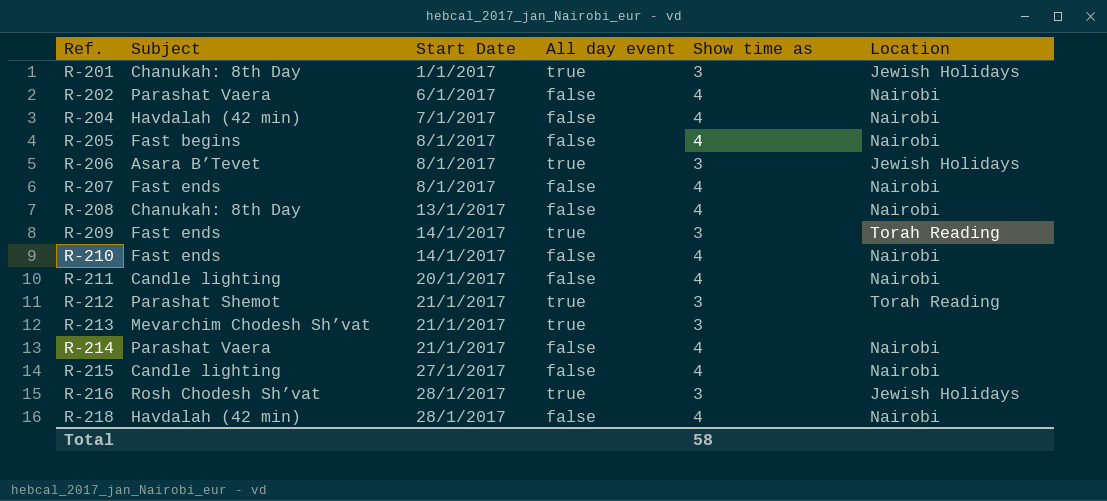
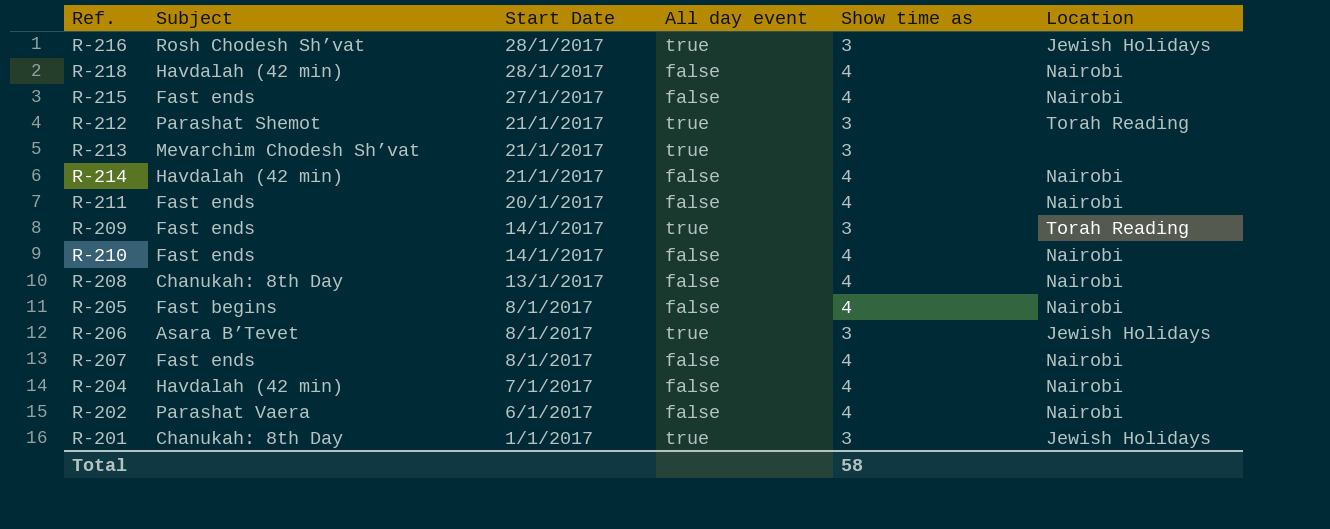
row order: Ref. ascending -> Start Date descending
R-215 | Subject: Candle lighting -> Fast ends
R-214 | Subject: Parashat Vaera -> Havdalah (42 min)
R-211 | Subject: Candle lighting -> Fast ends

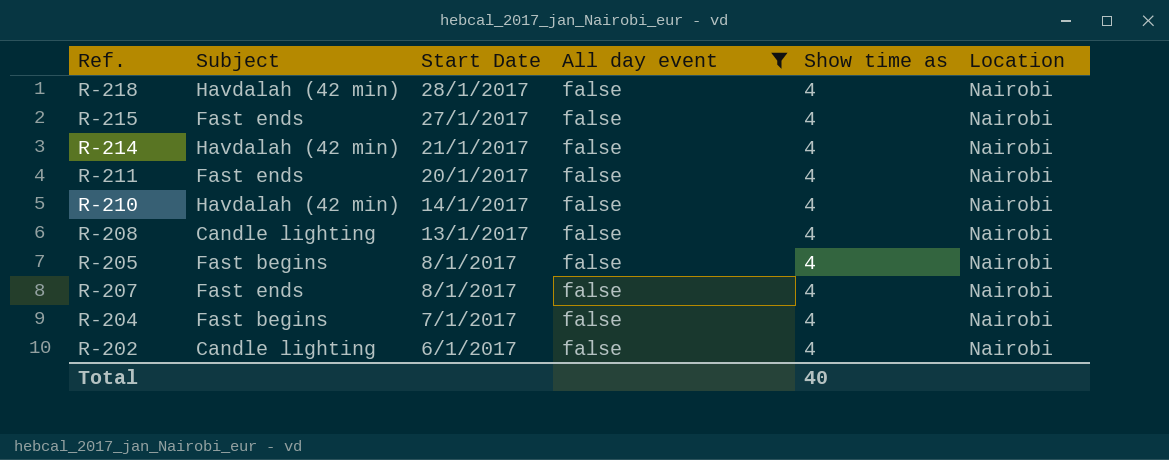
filter: none -> All day event = false
R-210 | Subject: Fast ends -> Havdalah (42 min)
R-208 | Subject: Chanukah: 8th Day -> Candle lighting
R-204 | Subject: Havdalah (42 min) -> Fast begins
R-202 | Subject: Parashat Vaera -> Candle lighting
Total | Show time as: 58 -> 40

